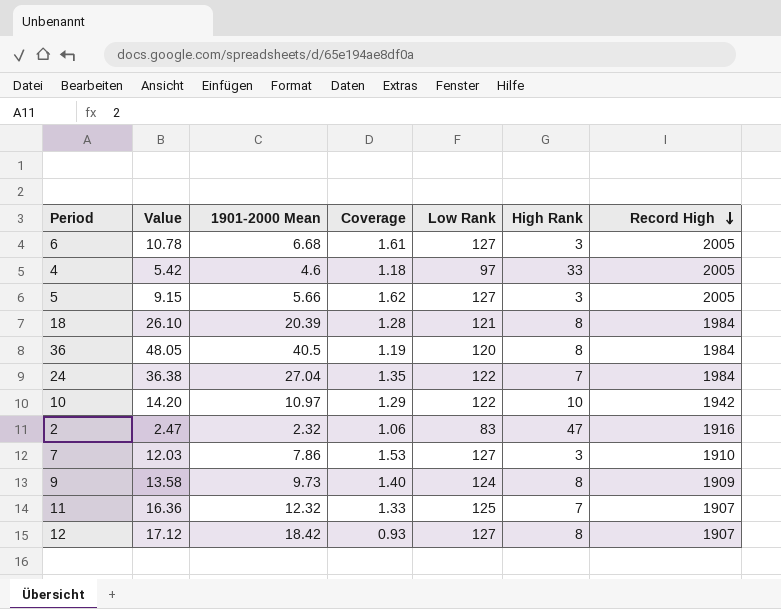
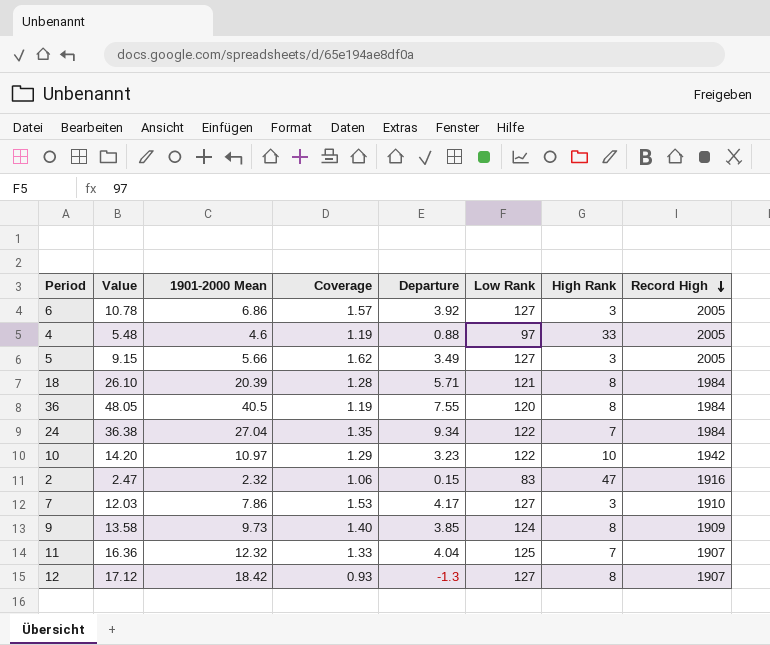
column Departure | formula: none -> [Value] - [1901-2000 Mean]
6 | 1901-2000 Mean: 6.68 -> 6.86
6 | Coverage: 1.61 -> 1.57
4 | Value: 5.42 -> 5.48
4 | Coverage: 1.18 -> 1.19

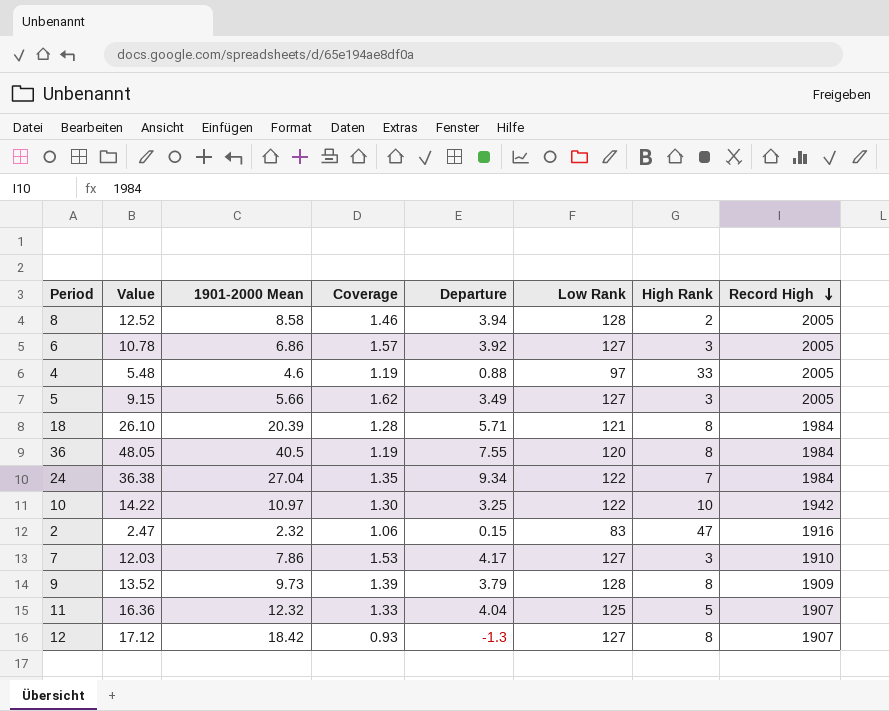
row 8: none -> 12.52 | 8.58 | 1.46 | 3.94 | 128 | 2 | 2005
10 | Value: 14.20 -> 14.22
10 | Coverage: 1.29 -> 1.30
10 | Departure: 3.23 -> 3.25
9 | Value: 13.58 -> 13.52
9 | Coverage: 1.40 -> 1.39
9 | Departure: 3.85 -> 3.79
9 | Low Rank: 124 -> 128
11 | High Rank: 7 -> 5

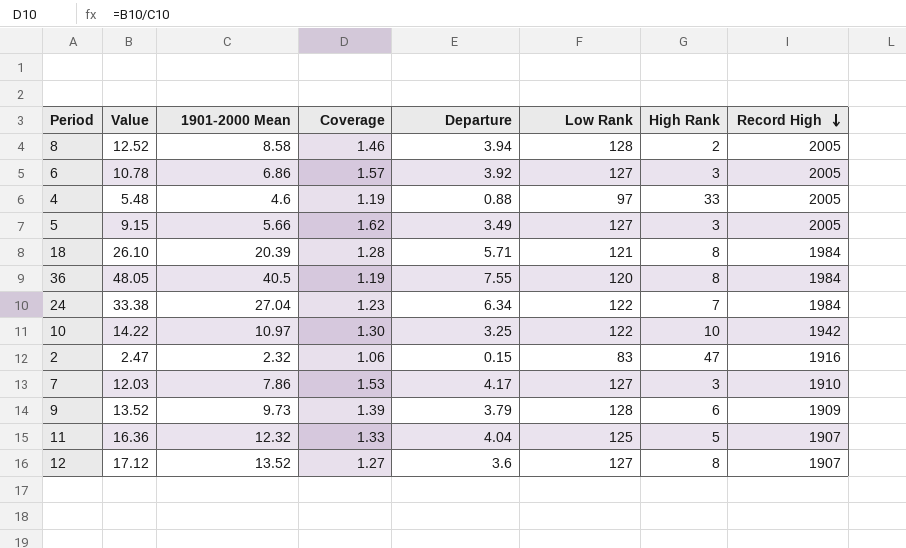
24 | Value: 36.38 -> 33.38
24 | Coverage: 1.35 -> 1.23
24 | Departure: 9.34 -> 6.34
9 | High Rank: 8 -> 6
12 | 1901-2000 Mean: 18.42 -> 13.52
12 | Coverage: 0.93 -> 1.27
12 | Departure: -1.3 -> 3.6

